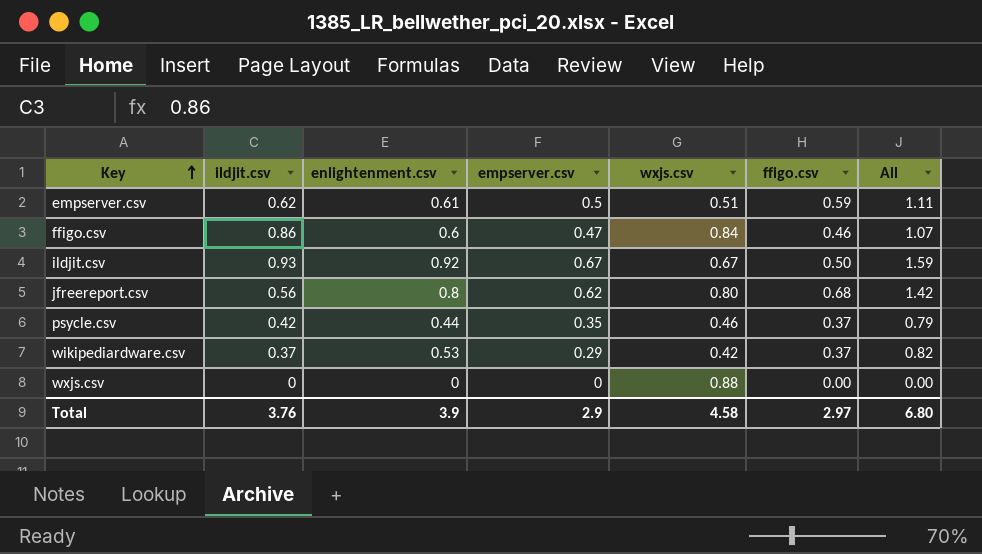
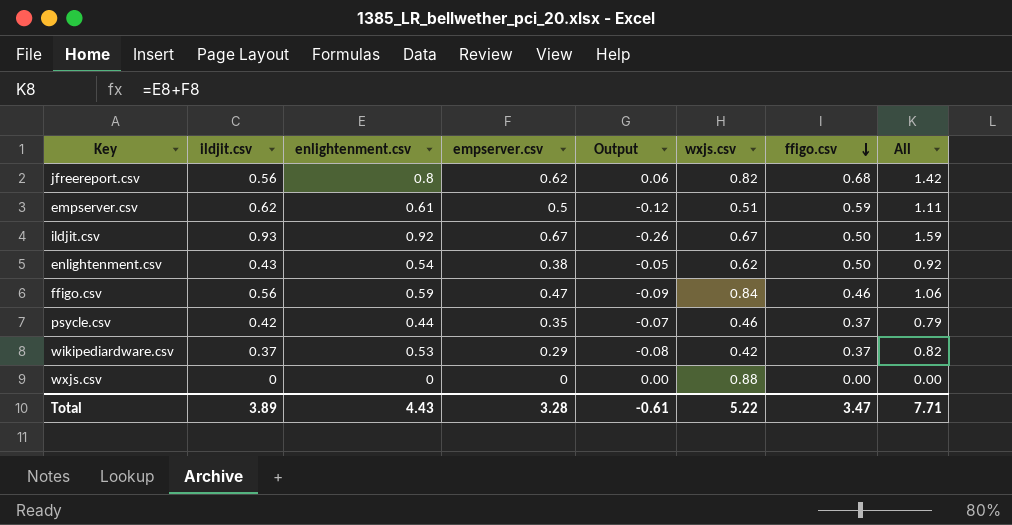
row order: Key ascending -> ffigo.csv descending
column Output | formula: none -> [empserver.csv] - [ildjit.csv]
jfreereport.csv | wxjs.csv: 0.80 -> 0.82
row enlightenment.csv: none -> 0.43 | 0.54 | 0.38 | -0.05 | 0.62 | 0.50 | 0.92
ffigo.csv | ildjit.csv: 0.86 -> 0.56
ffigo.csv | enlightenment.csv: 0.6 -> 0.59
ffigo.csv | All: 1.07 -> 1.06
Total | ildjit.csv: 3.76 -> 3.89
Total | enlightenment.csv: 3.9 -> 4.43
Total | empserver.csv: 2.9 -> 3.28
Total | wxjs.csv: 4.58 -> 5.22
Total | ffigo.csv: 2.97 -> 3.47
Total | All: 6.80 -> 7.71

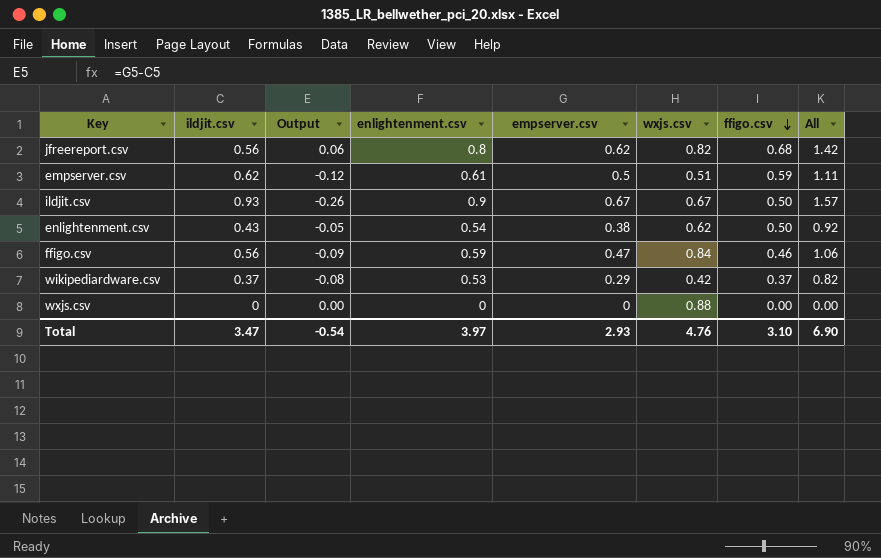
column Output | position: 5 -> 3
row psycle.csv: 0.42 | 0.44 | 0.35 | -0.07 | 0.46 | 0.37 | 0.79 -> none
ildjit.csv | enlightenment.csv: 0.92 -> 0.9
ildjit.csv | All: 1.59 -> 1.57
Total | ildjit.csv: 3.89 -> 3.47
Total | Output: -0.61 -> -0.54
Total | enlightenment.csv: 4.43 -> 3.97
Total | empserver.csv: 3.28 -> 2.93
Total | wxjs.csv: 5.22 -> 4.76
Total | ffigo.csv: 3.47 -> 3.10
Total | All: 7.71 -> 6.90

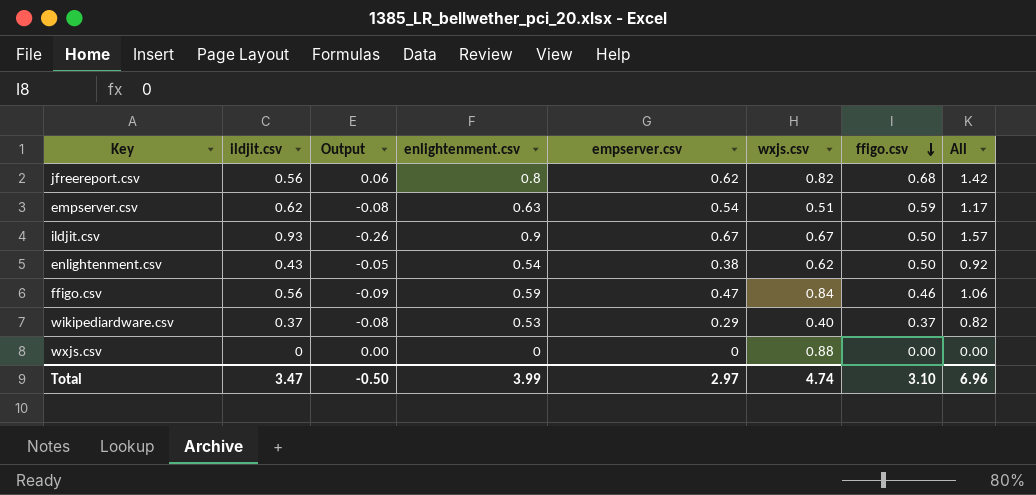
empserver.csv | Output: -0.12 -> -0.08
empserver.csv | enlightenment.csv: 0.61 -> 0.63
empserver.csv | empserver.csv: 0.5 -> 0.54
empserver.csv | All: 1.11 -> 1.17
wikipediardware.csv | wxjs.csv: 0.42 -> 0.40
Total | Output: -0.54 -> -0.50
Total | enlightenment.csv: 3.97 -> 3.99
Total | empserver.csv: 2.93 -> 2.97
Total | wxjs.csv: 4.76 -> 4.74
Total | All: 6.90 -> 6.96

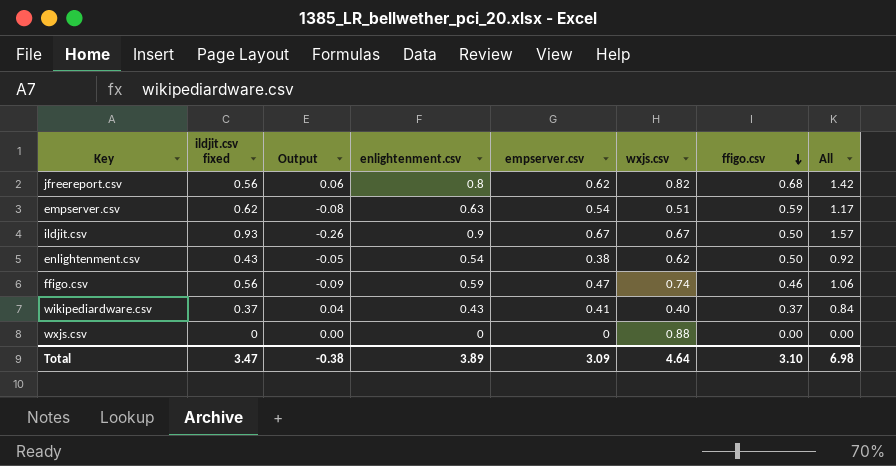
column name: ildjit.csv -> ildjit.csv fixed
ffigo.csv | wxjs.csv: 0.84 -> 0.74
wikipediardware.csv | Output: -0.08 -> 0.04
wikipediardware.csv | enlightenment.csv: 0.53 -> 0.43
wikipediardware.csv | empserver.csv: 0.29 -> 0.41
wikipediardware.csv | All: 0.82 -> 0.84
Total | Output: -0.50 -> -0.38
Total | enlightenment.csv: 3.99 -> 3.89
Total | empserver.csv: 2.97 -> 3.09
Total | wxjs.csv: 4.74 -> 4.64
Total | All: 6.96 -> 6.98

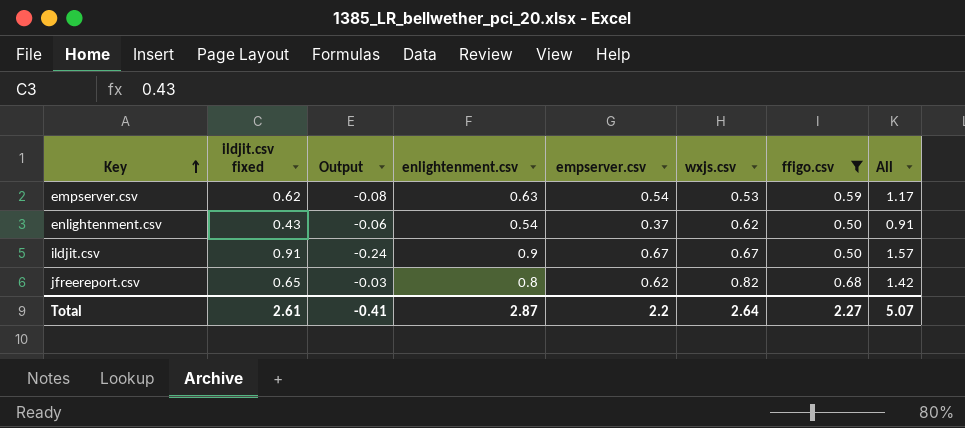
filter: none -> ffigo.csv >= 0.50
row order: ffigo.csv descending -> Key ascending
empserver.csv | wxjs.csv: 0.51 -> 0.53
enlightenment.csv | Output: -0.05 -> -0.06
enlightenment.csv | empserver.csv: 0.38 -> 0.37
enlightenment.csv | All: 0.92 -> 0.91
ildjit.csv | ildjit.csv fixed: 0.93 -> 0.91
ildjit.csv | Output: -0.26 -> -0.24
jfreereport.csv | ildjit.csv fixed: 0.56 -> 0.65
jfreereport.csv | Output: 0.06 -> -0.03
Total | ildjit.csv fixed: 3.47 -> 2.61
Total | Output: -0.38 -> -0.41
Total | enlightenment.csv: 3.89 -> 2.87
Total | empserver.csv: 3.09 -> 2.2
Total | wxjs.csv: 4.64 -> 2.64
Total | ffigo.csv: 3.10 -> 2.27
Total | All: 6.98 -> 5.07

